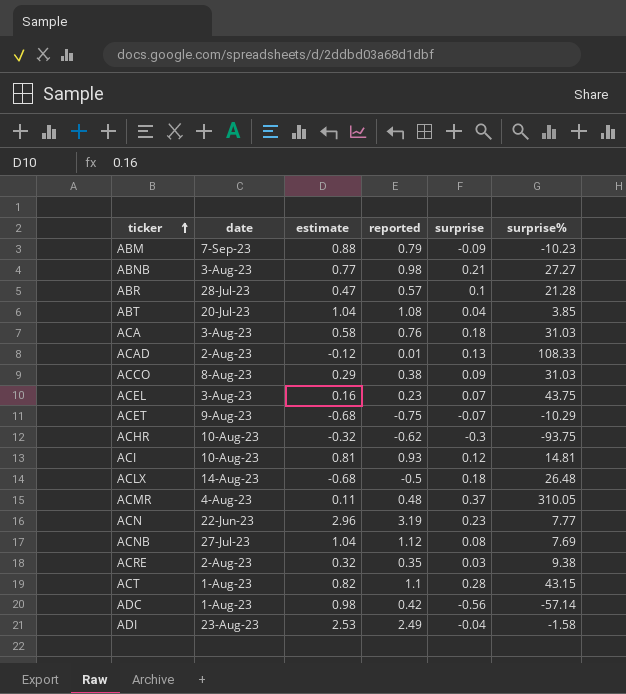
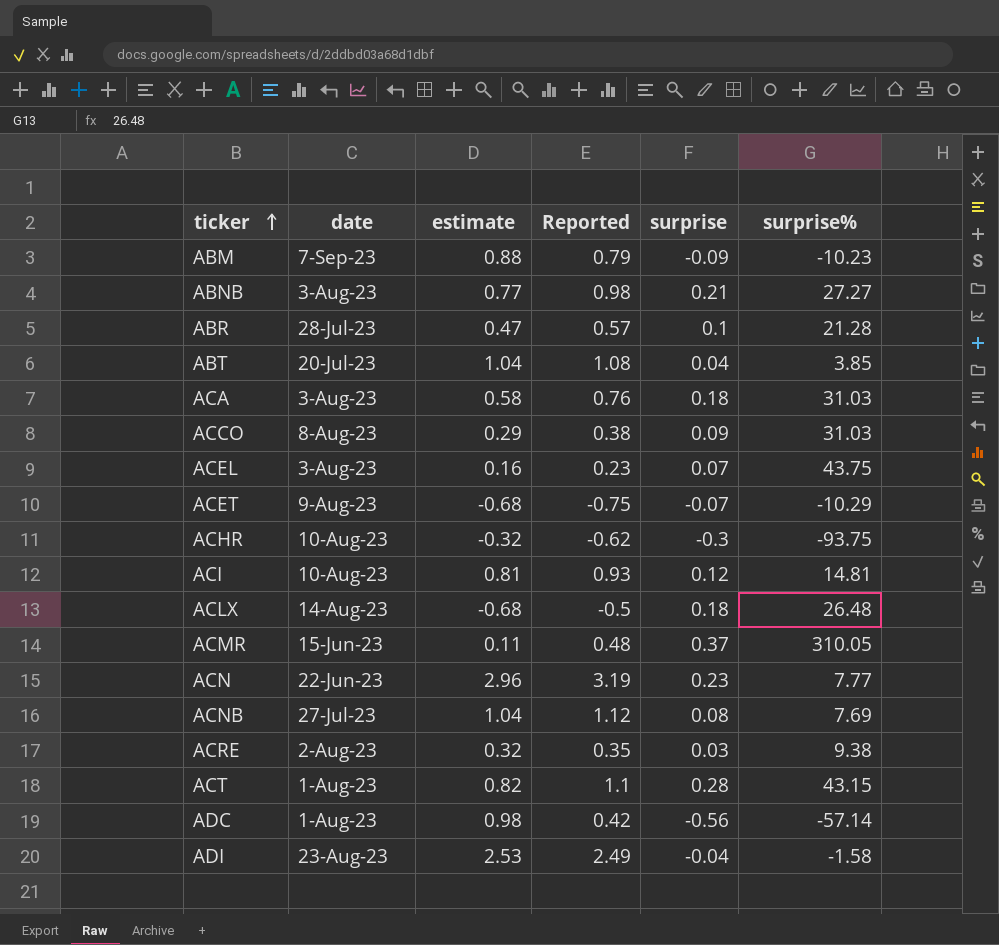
column name: reported -> Reported
row ACAD: 2-Aug-23 | -0.12 | 0.01 | 0.13 | 108.33 -> none
ACMR | date: 4-Aug-23 -> 15-Jun-23

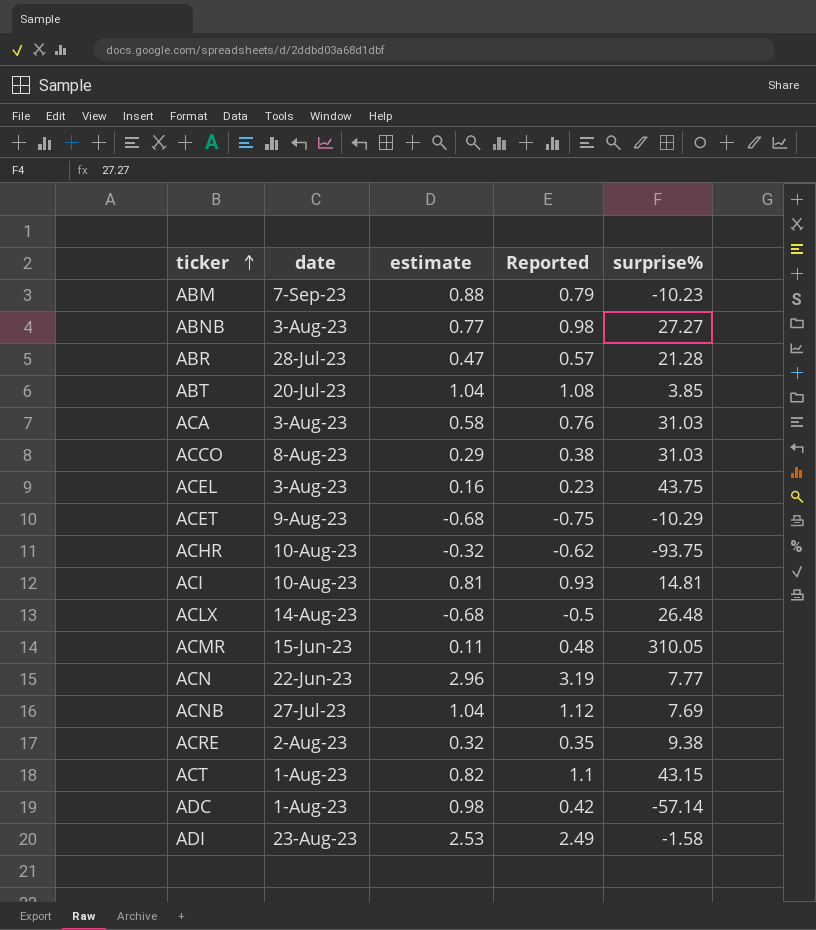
column surprise | formula: [Reported] - [estimate] -> none

